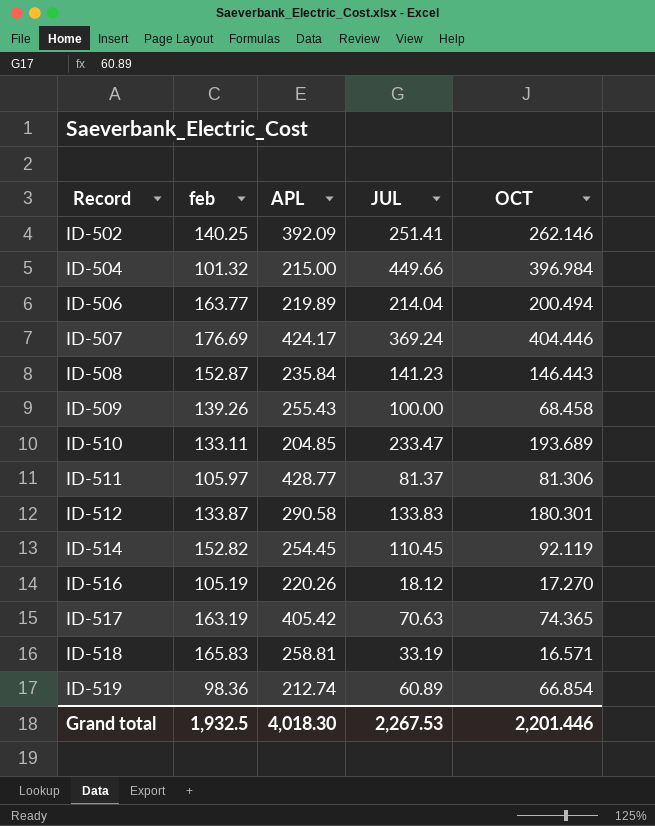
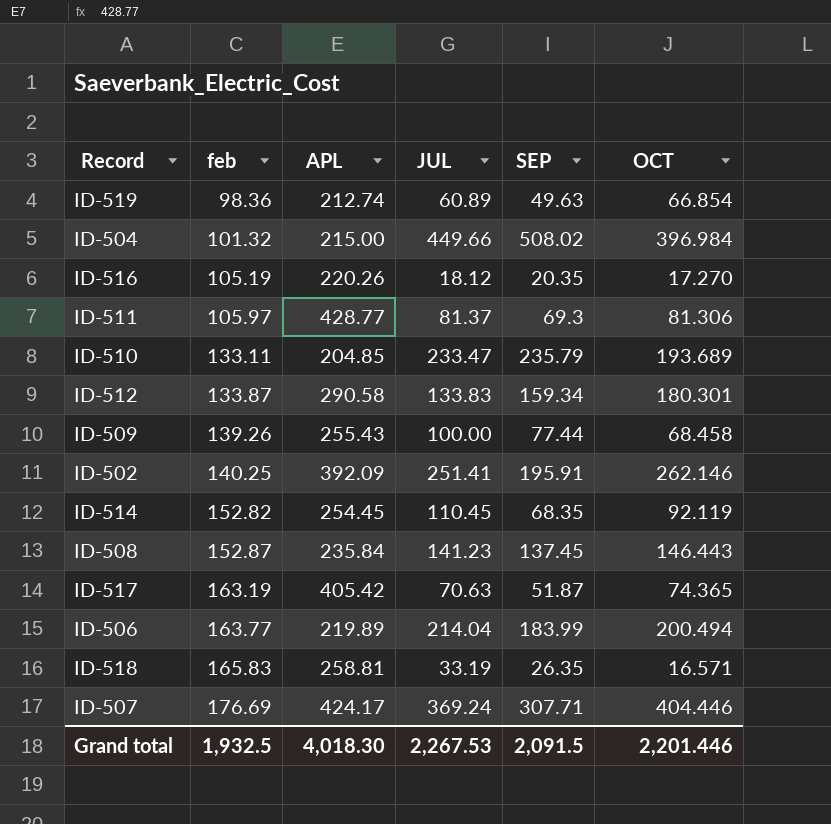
row order: Record ascending -> feb ascending
column SEP | position: none -> 5

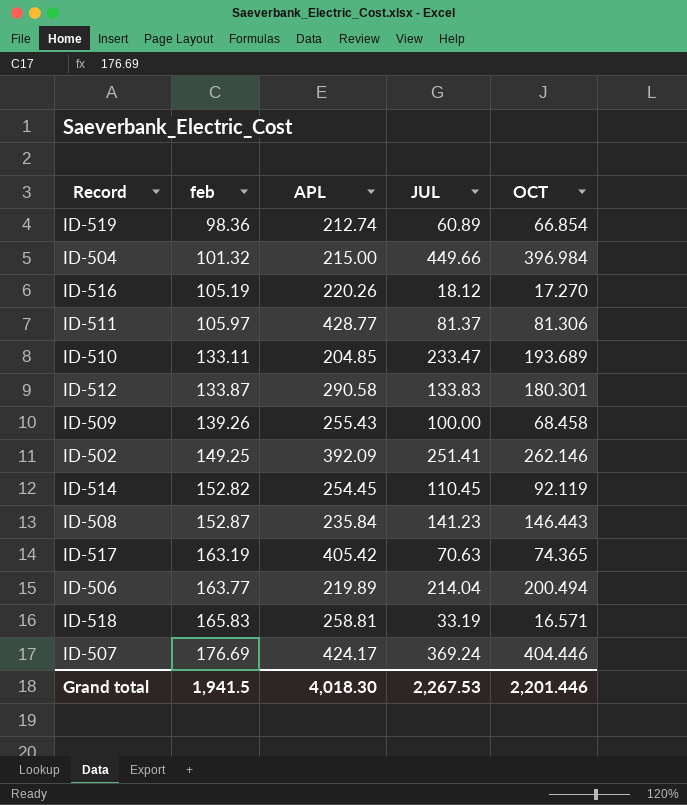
column SEP | position: 5 -> none
ID-502 | feb: 140.25 -> 149.25
Grand total | feb: 1,932.5 -> 1,941.5

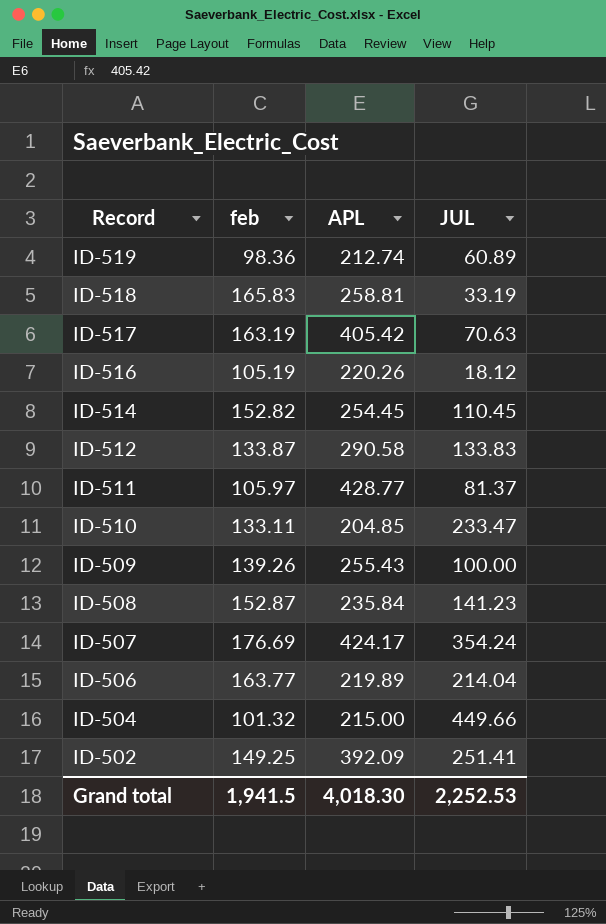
row order: feb ascending -> Record descending
column OCT | position: 5 -> none
ID-507 | JUL: 369.24 -> 354.24
Grand total | JUL: 2,267.53 -> 2,252.53

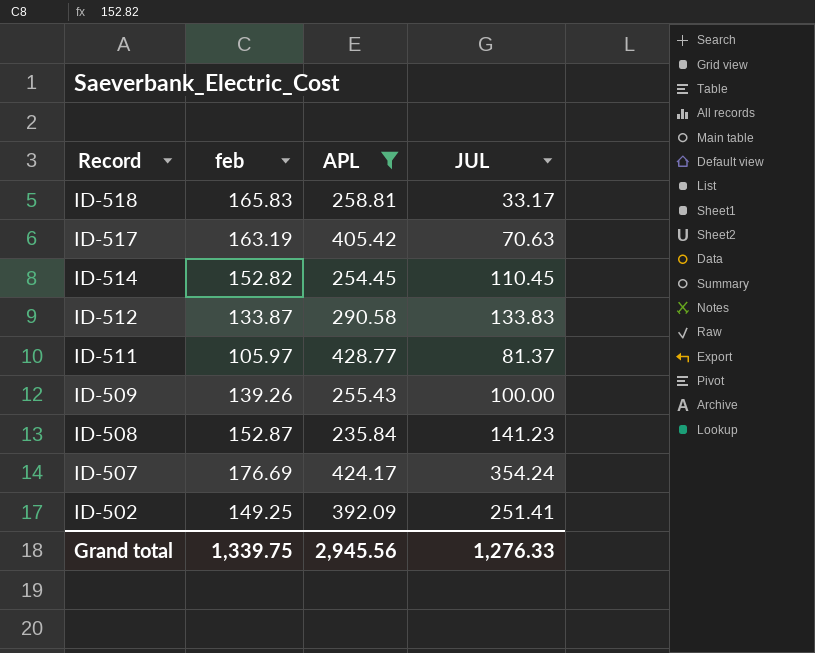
filter: none -> APL >= 235.84
ID-518 | JUL: 33.19 -> 33.17
Grand total | feb: 1,941.5 -> 1,339.75
Grand total | APL: 4,018.30 -> 2,945.56
Grand total | JUL: 2,252.53 -> 1,276.33

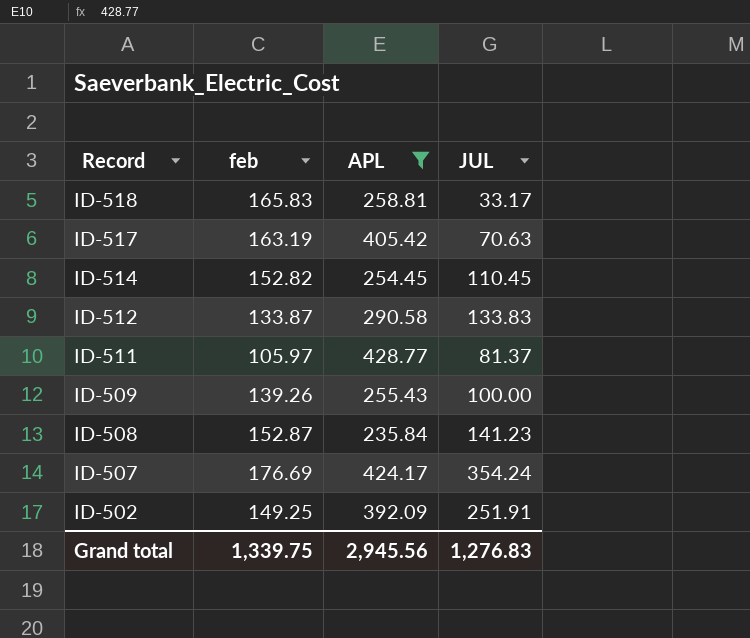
ID-502 | JUL: 251.41 -> 251.91
Grand total | JUL: 1,276.33 -> 1,276.83

